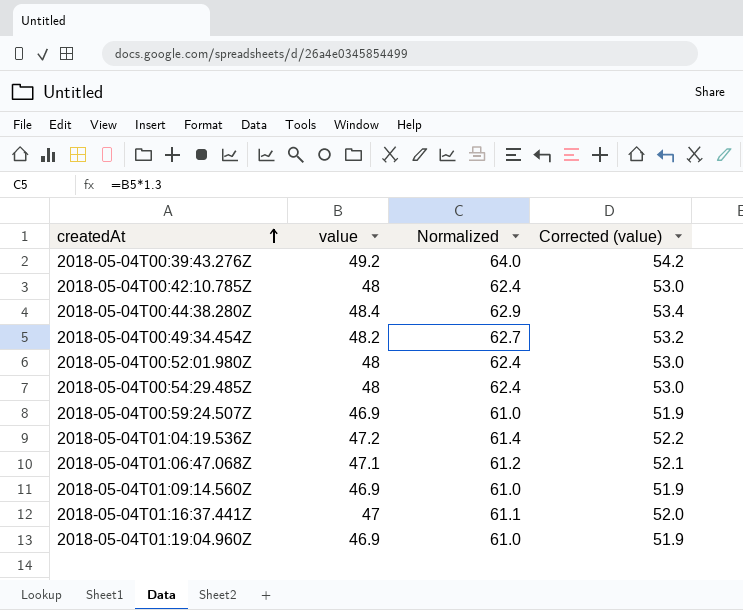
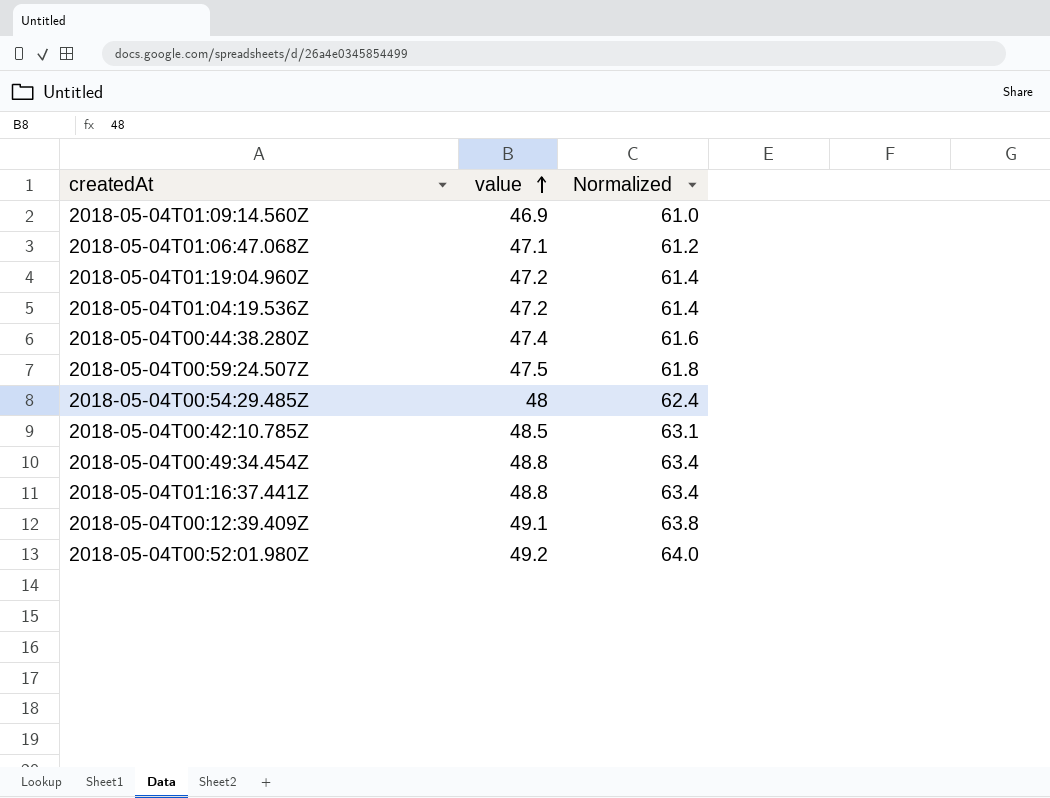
row order: createdAt ascending -> value ascending
column Corrected (value) | formula: [value] + 5 -> none
row 2018-05-04T00:39:43.276Z: 49.2 | 64.0 | 54.2 -> none
2018-05-04T01:19:04.960Z | value: 46.9 -> 47.2
2018-05-04T01:19:04.960Z | Normalized: 61.0 -> 61.4
2018-05-04T00:44:38.280Z | value: 48.4 -> 47.4
2018-05-04T00:44:38.280Z | Normalized: 62.9 -> 61.6
2018-05-04T00:59:24.507Z | value: 46.9 -> 47.5
2018-05-04T00:59:24.507Z | Normalized: 61.0 -> 61.8
2018-05-04T00:42:10.785Z | value: 48 -> 48.5
2018-05-04T00:42:10.785Z | Normalized: 62.4 -> 63.1
2018-05-04T00:49:34.454Z | value: 48.2 -> 48.8
2018-05-04T00:49:34.454Z | Normalized: 62.7 -> 63.4
2018-05-04T01:16:37.441Z | value: 47 -> 48.8
2018-05-04T01:16:37.441Z | Normalized: 61.1 -> 63.4
row 2018-05-04T00:12:39.409Z: none -> 49.1 | 63.8
2018-05-04T00:52:01.980Z | value: 48 -> 49.2
2018-05-04T00:52:01.980Z | Normalized: 62.4 -> 64.0

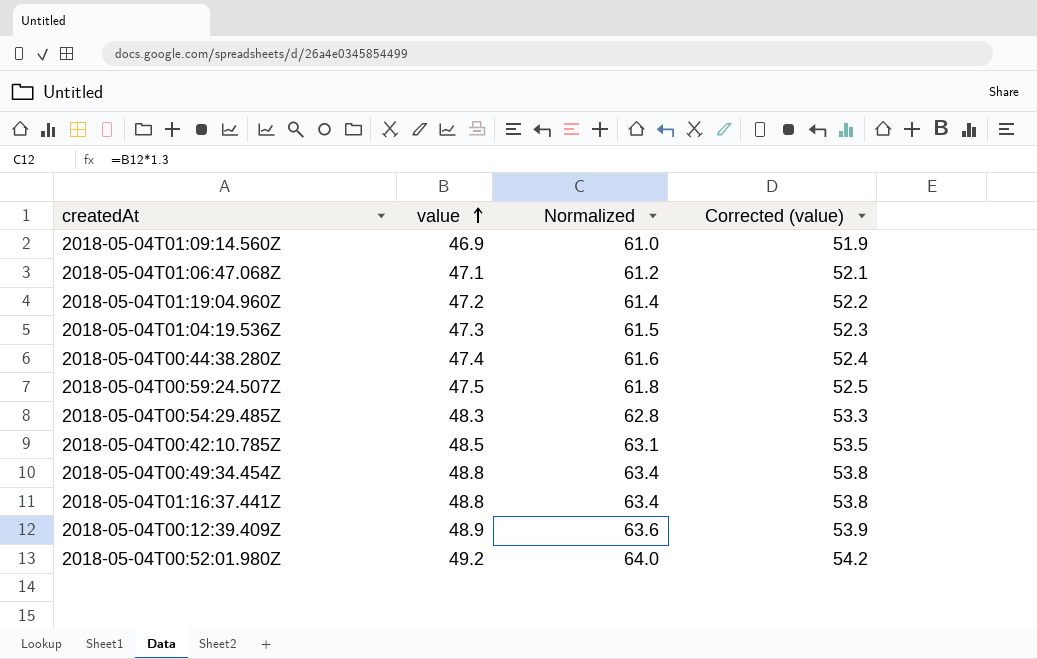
column Corrected (value) | formula: none -> [value] + 5
2018-05-04T01:04:19.536Z | value: 47.2 -> 47.3
2018-05-04T01:04:19.536Z | Normalized: 61.4 -> 61.5
2018-05-04T00:54:29.485Z | value: 48 -> 48.3
2018-05-04T00:54:29.485Z | Normalized: 62.4 -> 62.8
2018-05-04T00:12:39.409Z | value: 49.1 -> 48.9
2018-05-04T00:12:39.409Z | Normalized: 63.8 -> 63.6

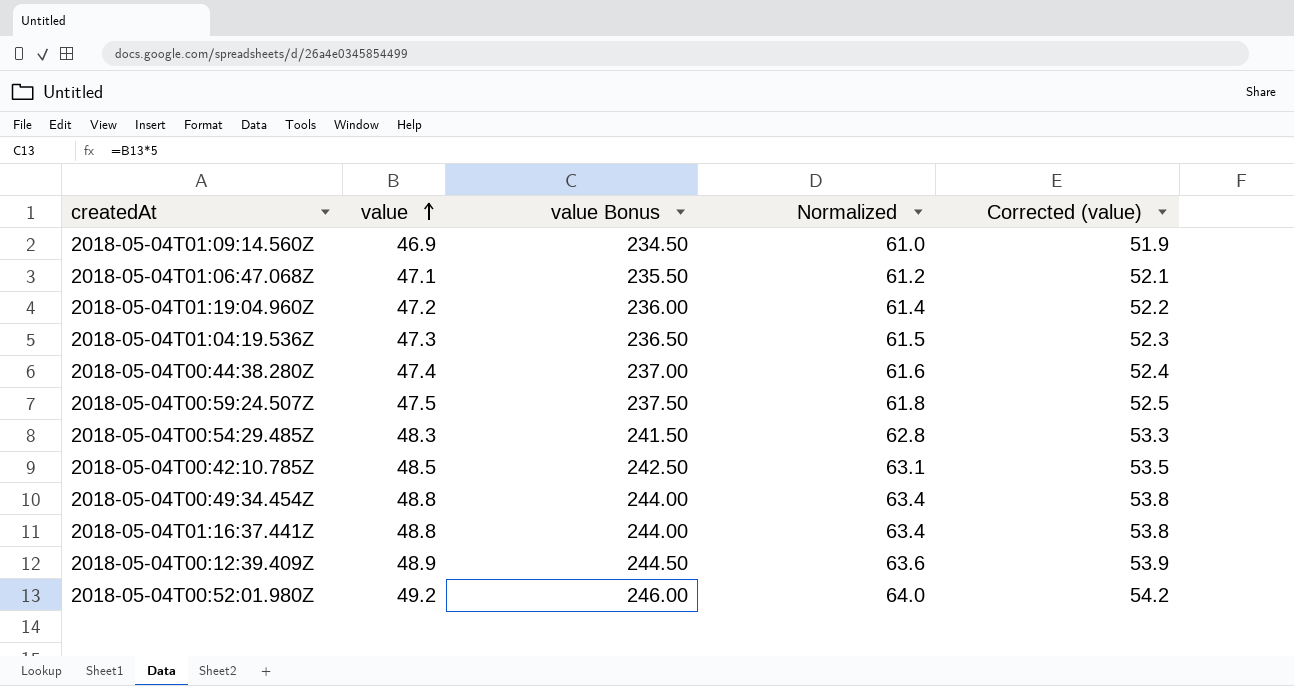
column value Bonus | formula: none -> [value] * 5

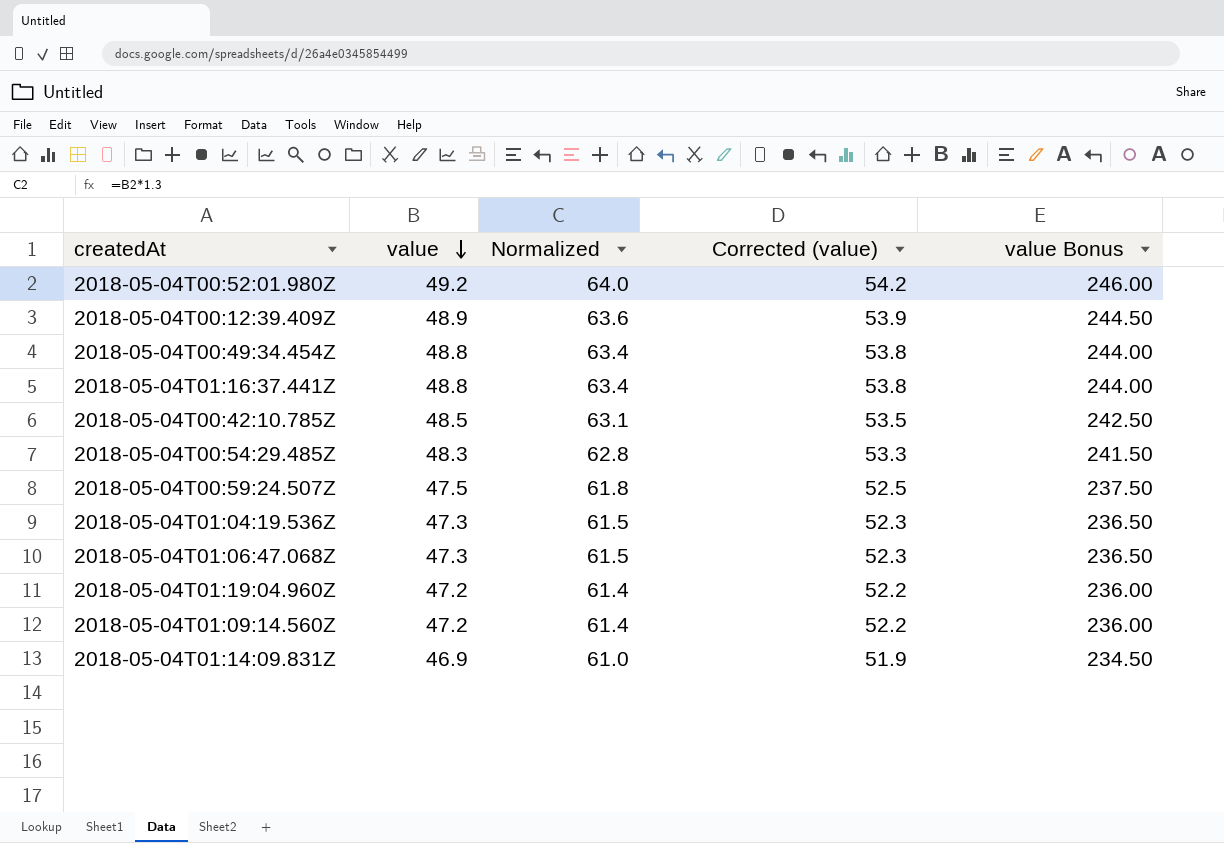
row order: value ascending -> value descending
column value Bonus | position: 3 -> 5
row 2018-05-04T00:44:38.280Z: 47.4 | 237.00 | 61.6 | 52.4 -> none
2018-05-04T01:06:47.068Z | value: 47.1 -> 47.3
2018-05-04T01:06:47.068Z | Normalized: 61.2 -> 61.5
2018-05-04T01:06:47.068Z | Corrected (value): 52.1 -> 52.3
2018-05-04T01:06:47.068Z | value Bonus: 235.50 -> 236.50
2018-05-04T01:09:14.560Z | value: 46.9 -> 47.2
2018-05-04T01:09:14.560Z | Normalized: 61.0 -> 61.4
2018-05-04T01:09:14.560Z | Corrected (value): 51.9 -> 52.2
2018-05-04T01:09:14.560Z | value Bonus: 234.50 -> 236.00
row 2018-05-04T01:14:09.831Z: none -> 46.9 | 61.0 | 51.9 | 234.50

